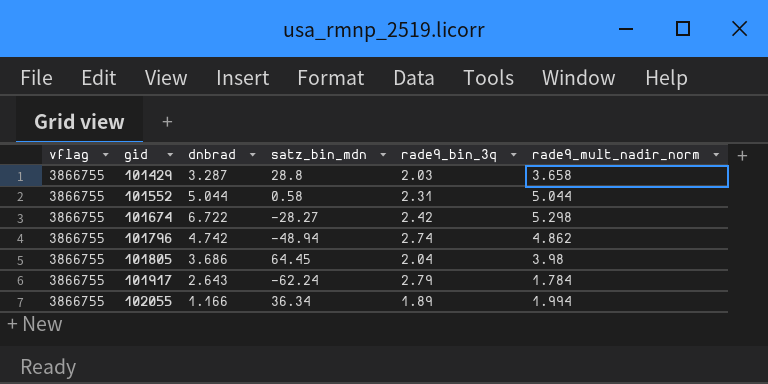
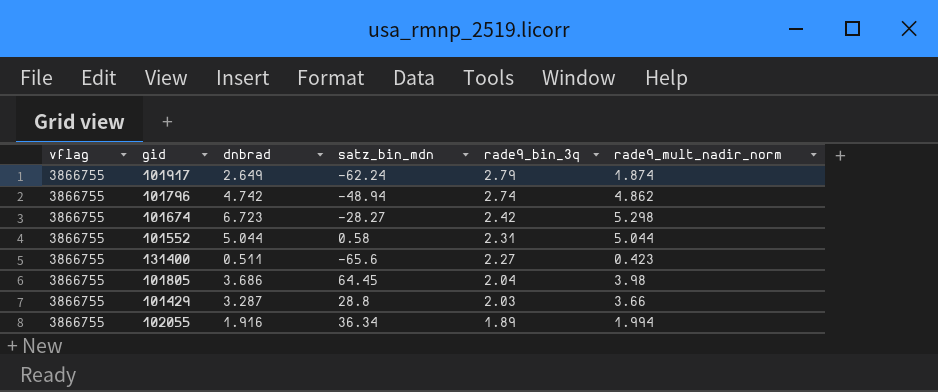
row order: gid ascending -> rade9_bin_3q descending
101917 | dnbrad: 2.643 -> 2.649
101917 | rade9_mult_nadir_norm: 1.784 -> 1.874
101674 | dnbrad: 6.722 -> 6.723
row 131400: none -> 3866755 | 0.511 | -65.6 | 2.27 | 0.423
101429 | rade9_mult_nadir_norm: 3.658 -> 3.66
102055 | dnbrad: 1.166 -> 1.916

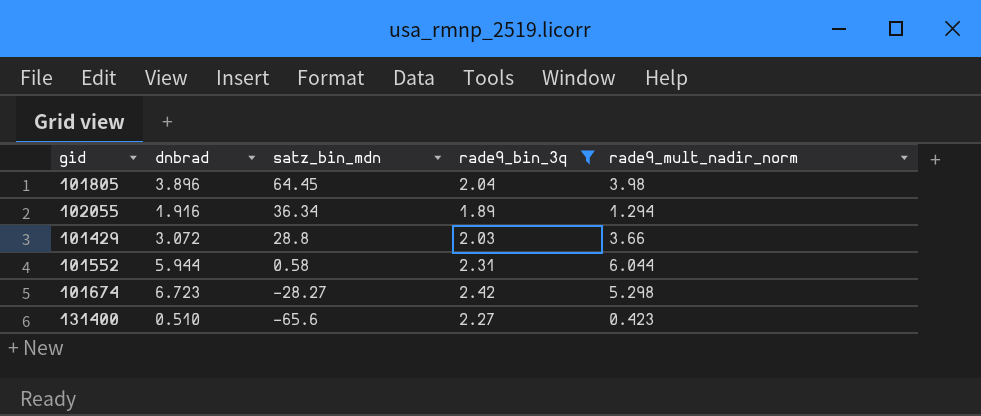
filter: none -> rade9_bin_3q <= 2.42
row order: rade9_bin_3q descending -> satz_bin_mdn descending
column vflag | position: 1 -> none
101805 | dnbrad: 3.686 -> 3.896
102055 | rade9_mult_nadir_norm: 1.994 -> 1.294
101429 | dnbrad: 3.287 -> 3.072
101552 | dnbrad: 5.044 -> 5.944
101552 | rade9_mult_nadir_norm: 5.044 -> 6.044
131400 | dnbrad: 0.511 -> 0.510

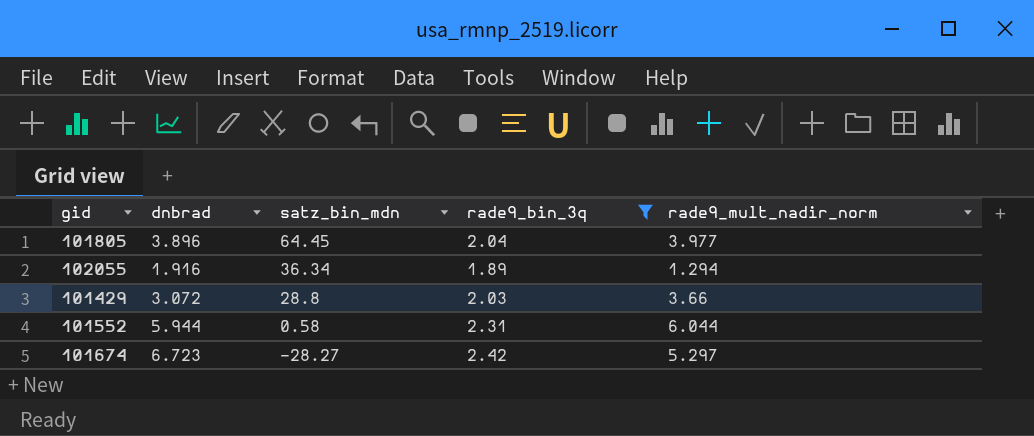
row 131400: 0.510 | -65.6 | 2.27 | 0.423 -> none
101805 | rade9_mult_nadir_norm: 3.98 -> 3.977
101674 | rade9_mult_nadir_norm: 5.298 -> 5.297

